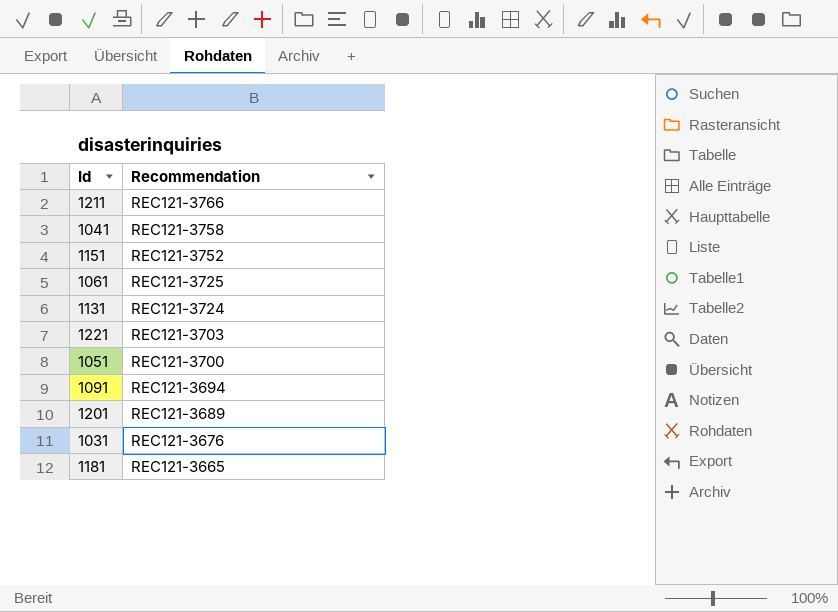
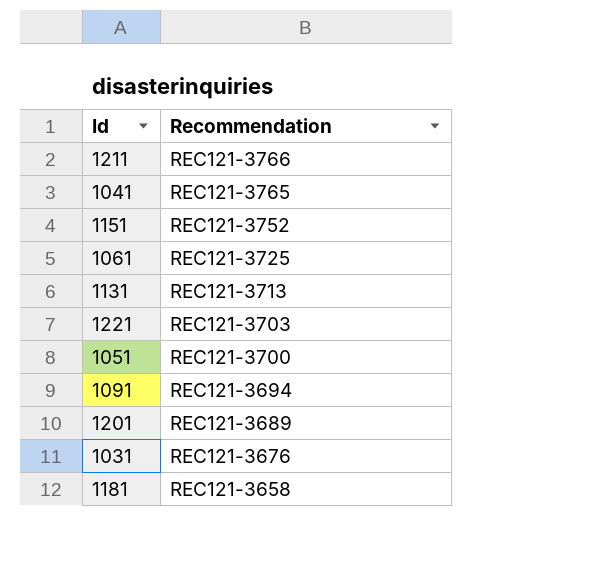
1041 | Recommendation: REC121-3758 -> REC121-3765
1131 | Recommendation: REC121-3724 -> REC121-3713
1181 | Recommendation: REC121-3665 -> REC121-3658

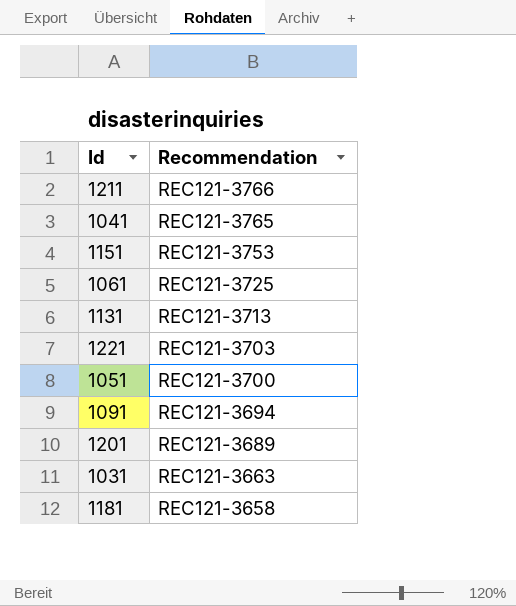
1151 | Recommendation: REC121-3752 -> REC121-3753
1031 | Recommendation: REC121-3676 -> REC121-3663

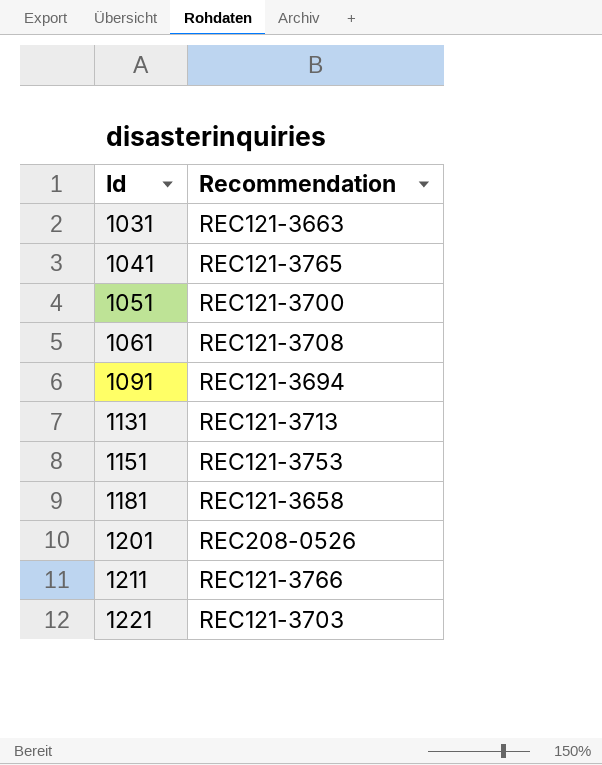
row order: Recommendation descending -> Id ascending
1061 | Recommendation: REC121-3725 -> REC121-3708
1201 | Recommendation: REC121-3689 -> REC208-0526

